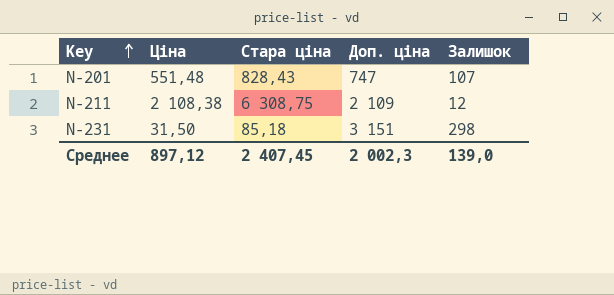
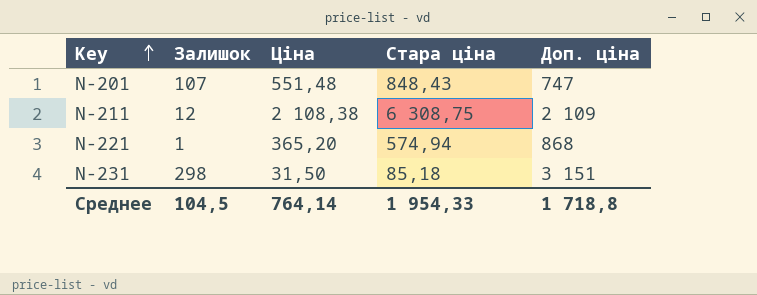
column Залишок | position: 5 -> 2
N-201 | Стара ціна: 828,43 -> 848,43
row N-221: none -> 1 | 365,20 | 574,94 | 868
Среднее | Залишок: 139,0 -> 104,5
Среднее | Ціна: 897,12 -> 764,14
Среднее | Стара ціна: 2 407,45 -> 1 954,33
Среднее | Доп. ціна: 2 002,3 -> 1 718,8

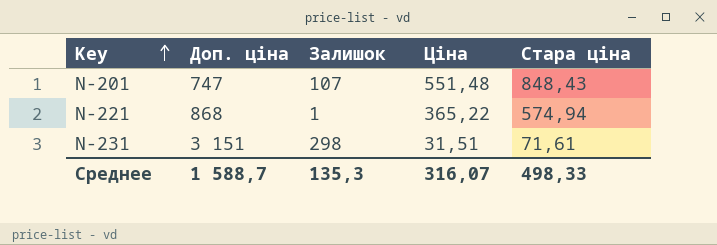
column Доп. ціна | position: 5 -> 2
row N-211: 12 | 2 108,38 | 6 308,75 | 2 109 -> none
N-221 | Ціна: 365,20 -> 365,22
N-231 | Ціна: 31,50 -> 31,51
N-231 | Стара ціна: 85,18 -> 71,61
Среднее | Доп. ціна: 1 718,8 -> 1 588,7
Среднее | Залишок: 104,5 -> 135,3
Среднее | Ціна: 764,14 -> 316,07
Среднее | Стара ціна: 1 954,33 -> 498,33

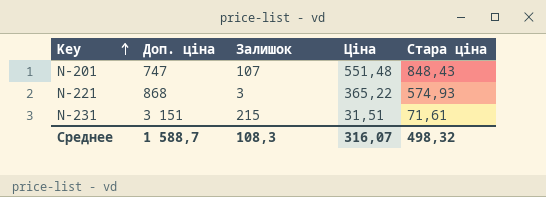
N-221 | Залишок: 1 -> 3
N-221 | Стара ціна: 574,94 -> 574,93
N-231 | Залишок: 298 -> 215
Среднее | Залишок: 135,3 -> 108,3
Среднее | Стара ціна: 498,33 -> 498,32

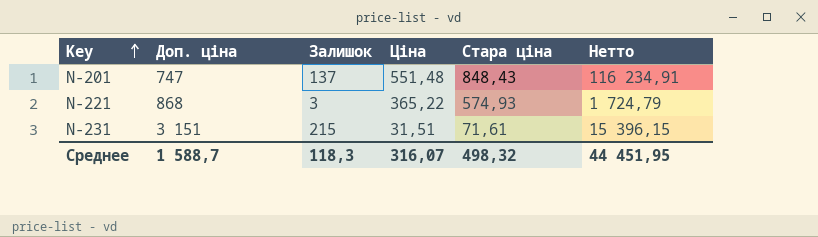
column Нетто | formula: none -> [Залишок] * [Стара ціна]
N-201 | Залишок: 107 -> 137
Среднее | Залишок: 108,3 -> 118,3

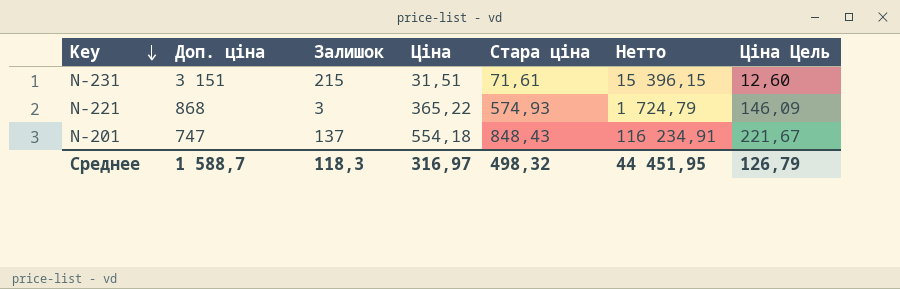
row order: Key ascending -> Key descending
column Ціна Цель | formula: none -> [Ціна] * 0,4
N-201 | Ціна: 551,48 -> 554,18
Среднее | Ціна: 316,07 -> 316,97

